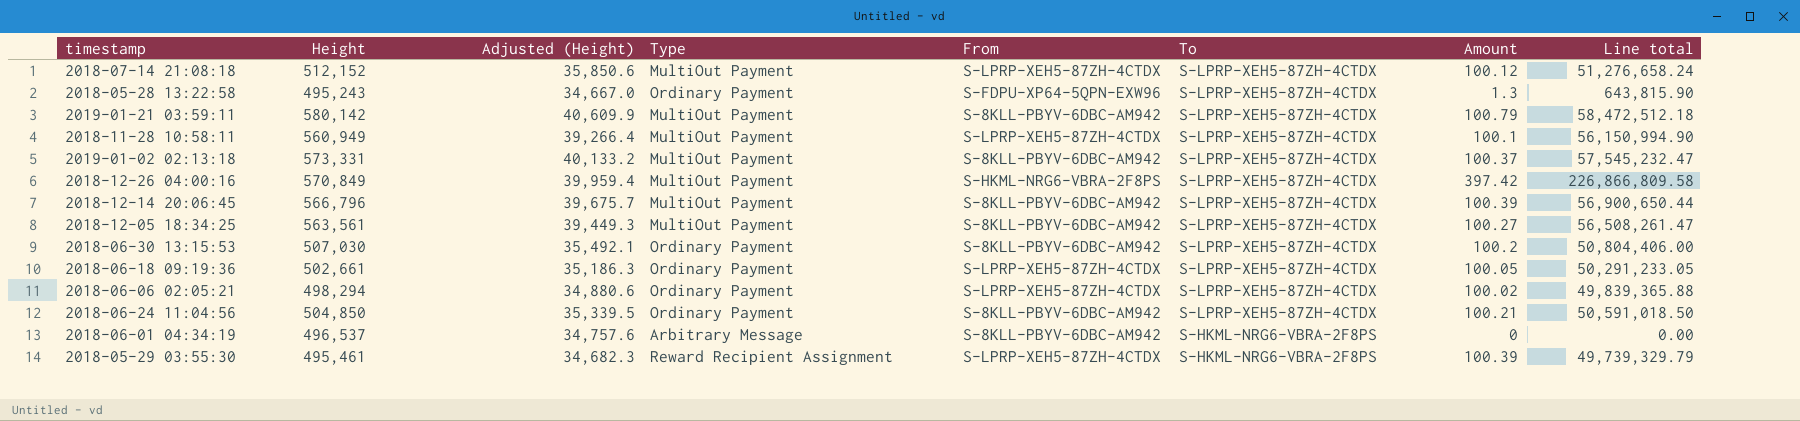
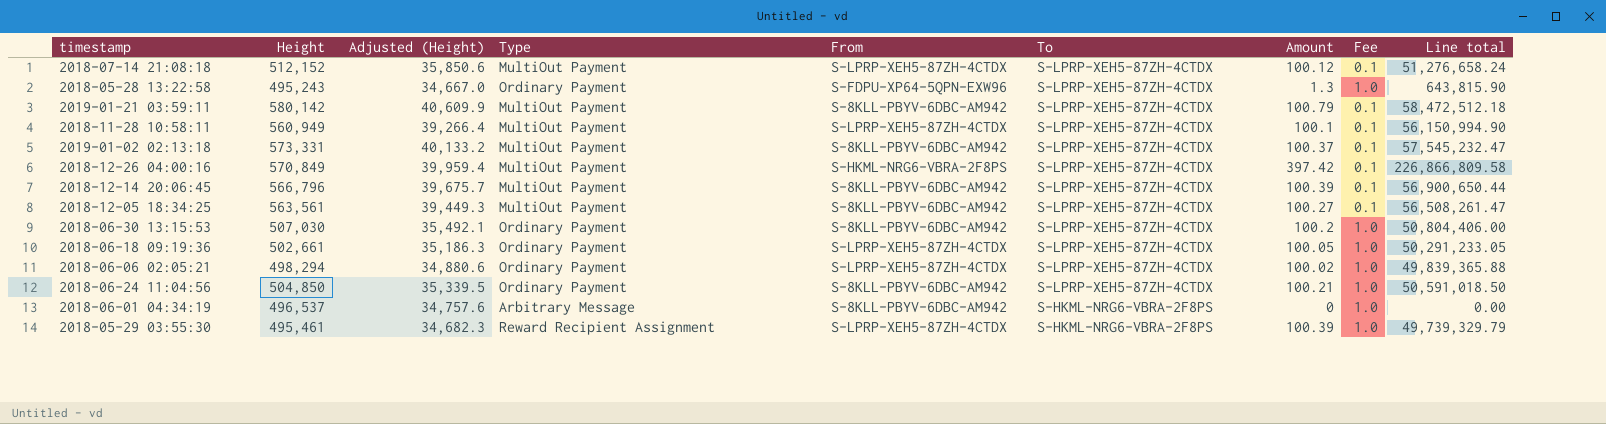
column Fee | position: none -> 8

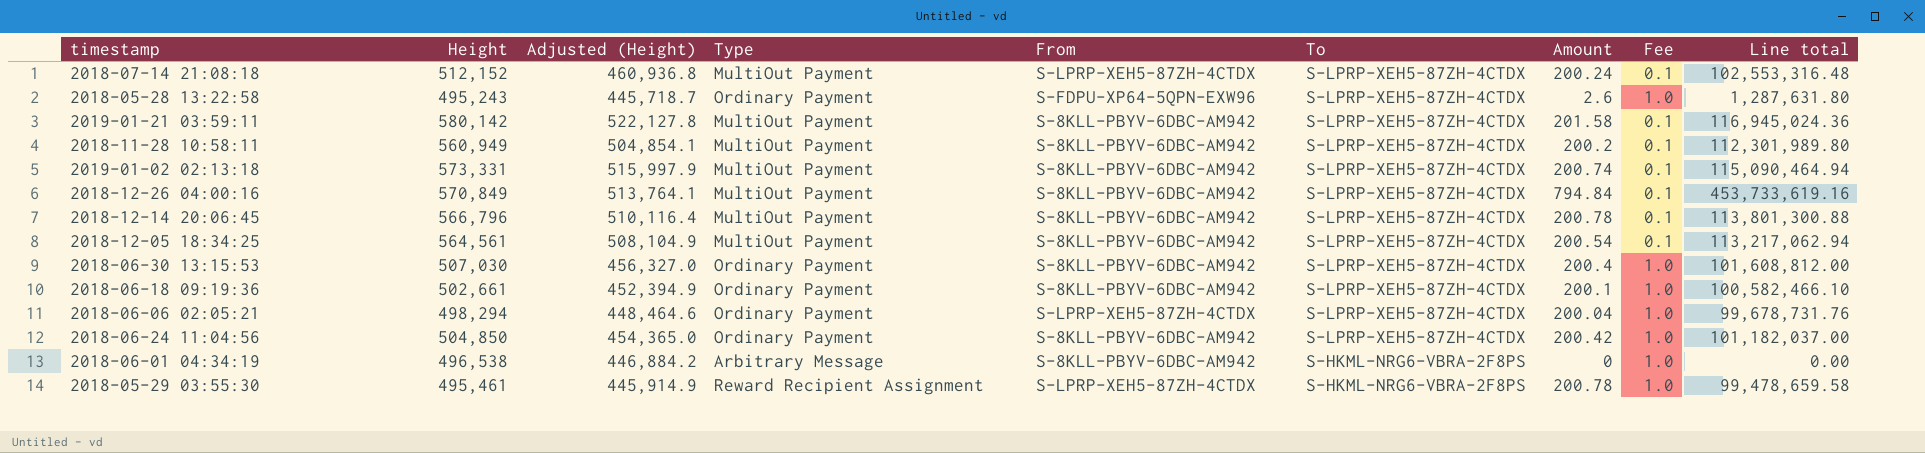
column Adjusted (Height) | formula: [Height] * 0.07 -> [Height] * 0.9
2018-07-14 21:08:18 | Amount: 100.12 -> 200.24
2018-07-14 21:08:18 | Line total: 51,276,658.24 -> 102,553,316.48
2018-05-28 13:22:58 | Amount: 1.3 -> 2.6
2018-05-28 13:22:58 | Line total: 643,815.90 -> 1,287,631.80
2019-01-21 03:59:11 | Amount: 100.79 -> 201.58
2019-01-21 03:59:11 | Line total: 58,472,512.18 -> 116,945,024.36
2018-11-28 10:58:11 | From: S-LPRP-XEH5-87ZH-4CTDX -> S-8KLL-PBYV-6DBC-AM942
2018-11-28 10:58:11 | Amount: 100.1 -> 200.2
2018-11-28 10:58:11 | Line total: 56,150,994.90 -> 112,301,989.80
2019-01-02 02:13:18 | Amount: 100.37 -> 200.74
2019-01-02 02:13:18 | Line total: 57,545,232.47 -> 115,090,464.94
2018-12-26 04:00:16 | From: S-HKML-NRG6-VBRA-2F8PS -> S-8KLL-PBYV-6DBC-AM942
2018-12-26 04:00:16 | Amount: 397.42 -> 794.84
2018-12-26 04:00:16 | Line total: 226,866,809.58 -> 453,733,619.16
2018-12-14 20:06:45 | Amount: 100.39 -> 200.78
2018-12-14 20:06:45 | Line total: 56,900,650.44 -> 113,801,300.88
2018-12-05 18:34:25 | Height: 563,561 -> 564,561
2018-12-05 18:34:25 | Amount: 100.27 -> 200.54
2018-12-05 18:34:25 | Line total: 56,508,261.47 -> 113,217,062.94
2018-06-30 13:15:53 | Amount: 100.2 -> 200.4
2018-06-30 13:15:53 | Line total: 50,804,406.00 -> 101,608,812.00
2018-06-18 09:19:36 | From: S-LPRP-XEH5-87ZH-4CTDX -> S-8KLL-PBYV-6DBC-AM942
2018-06-18 09:19:36 | Amount: 100.05 -> 200.1
2018-06-18 09:19:36 | Line total: 50,291,233.05 -> 100,582,466.10
2018-06-06 02:05:21 | Amount: 100.02 -> 200.04
2018-06-06 02:05:21 | Line total: 49,839,365.88 -> 99,678,731.76
2018-06-24 11:04:56 | Amount: 100.21 -> 200.42
2018-06-24 11:04:56 | Line total: 50,591,018.50 -> 101,182,037.00
2018-06-01 04:34:19 | Height: 496,537 -> 496,538
2018-05-29 03:55:30 | Amount: 100.39 -> 200.78
2018-05-29 03:55:30 | Line total: 49,739,329.79 -> 99,478,659.58

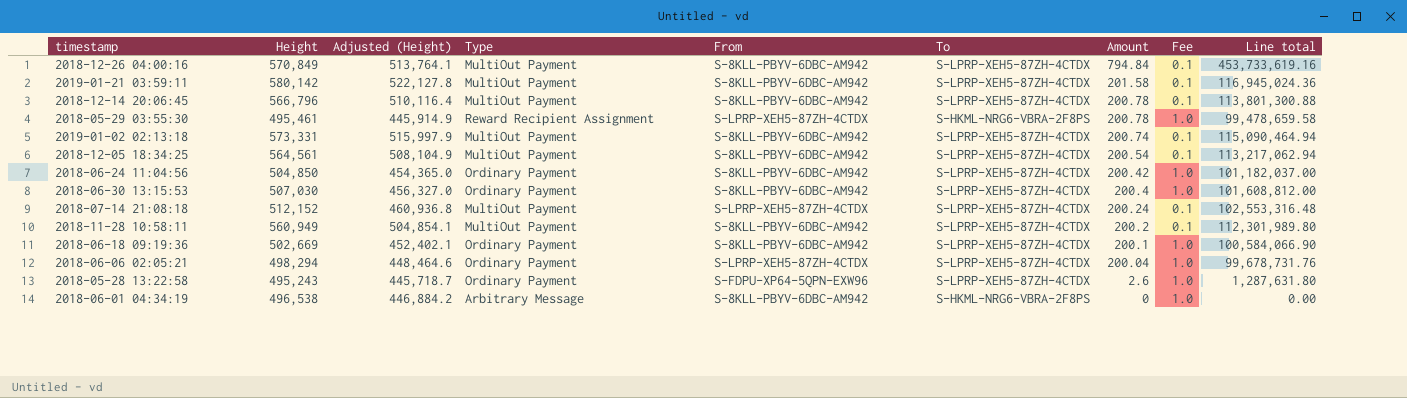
row order: To descending -> Amount descending
2018-06-18 09:19:36 | Height: 502,661 -> 502,669
2018-06-18 09:19:36 | Adjusted (Height): 452,394.9 -> 452,402.1
2018-06-18 09:19:36 | Line total: 100,582,466.10 -> 100,584,066.90

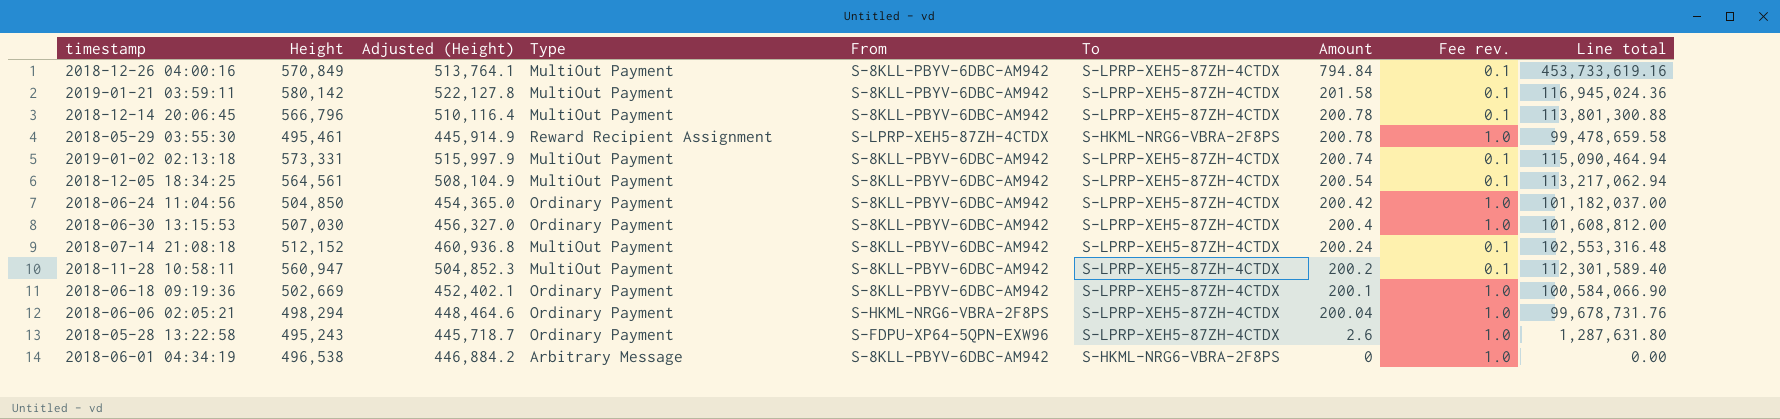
column name: Fee -> Fee rev.
2018-07-14 21:08:18 | From: S-LPRP-XEH5-87ZH-4CTDX -> S-8KLL-PBYV-6DBC-AM942
2018-11-28 10:58:11 | Height: 560,949 -> 560,947
2018-11-28 10:58:11 | Adjusted (Height): 504,854.1 -> 504,852.3
2018-11-28 10:58:11 | Line total: 112,301,989.80 -> 112,301,589.40
2018-06-06 02:05:21 | From: S-LPRP-XEH5-87ZH-4CTDX -> S-HKML-NRG6-VBRA-2F8PS

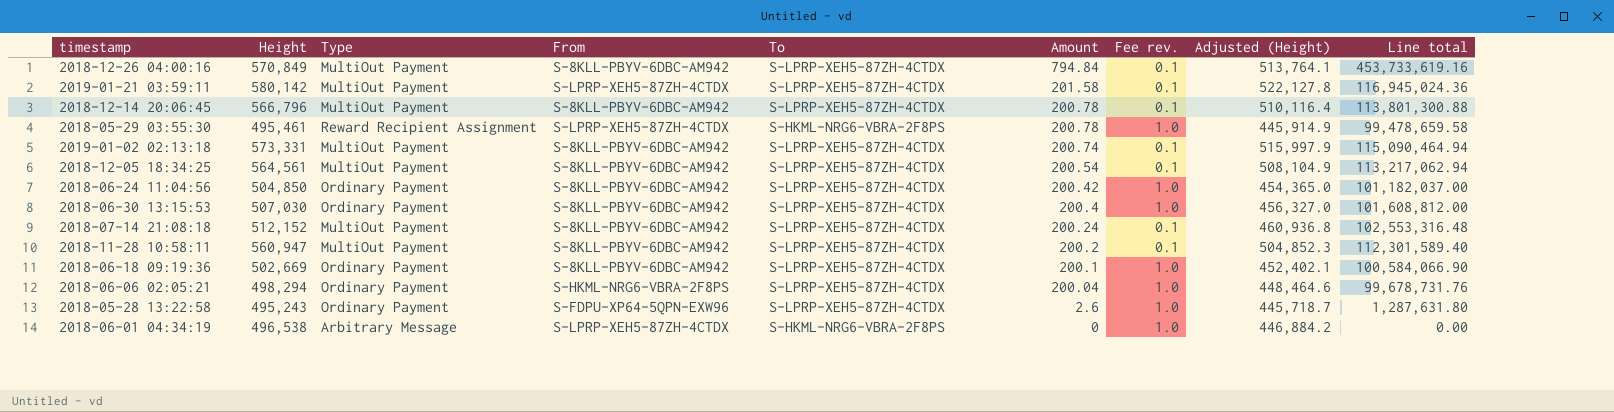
column Adjusted (Height) | position: 3 -> 8
2019-01-21 03:59:11 | From: S-8KLL-PBYV-6DBC-AM942 -> S-LPRP-XEH5-87ZH-4CTDX
2018-06-01 04:34:19 | From: S-8KLL-PBYV-6DBC-AM942 -> S-LPRP-XEH5-87ZH-4CTDX

